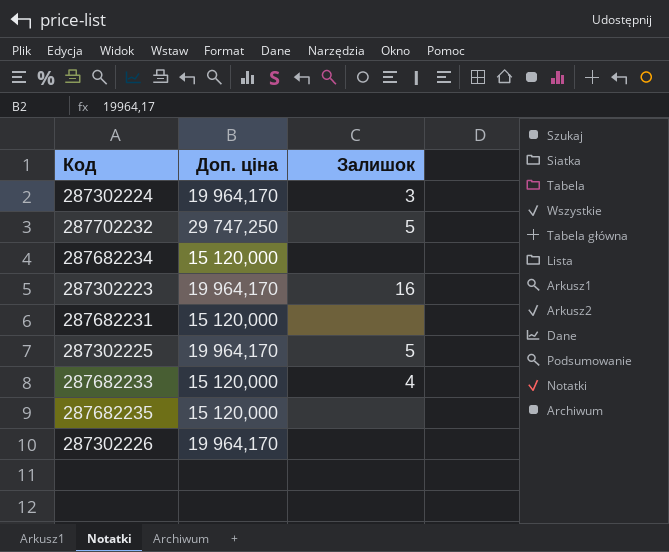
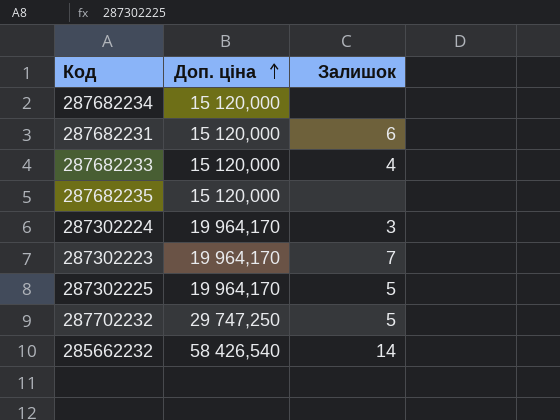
row order: none -> Доп. ціна ascending
row 287302226: 19 964,170 | none -> none
287682231 | Залишок: none -> 6
287302223 | Залишок: 16 -> 7
row 285662232: none -> 58 426,540 | 14

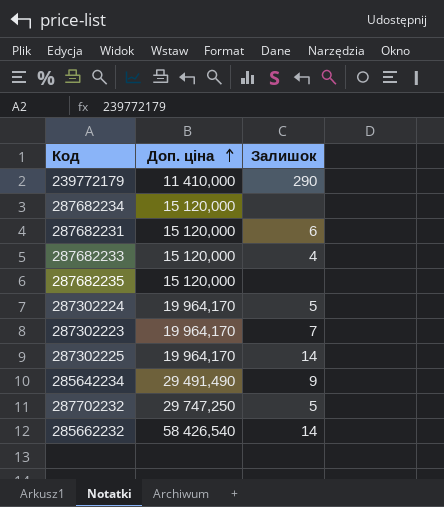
row 239772179: none -> 11 410,000 | 290
287302224 | Залишок: 3 -> 5
287302225 | Залишок: 5 -> 14
row 285642234: none -> 29 491,490 | 9

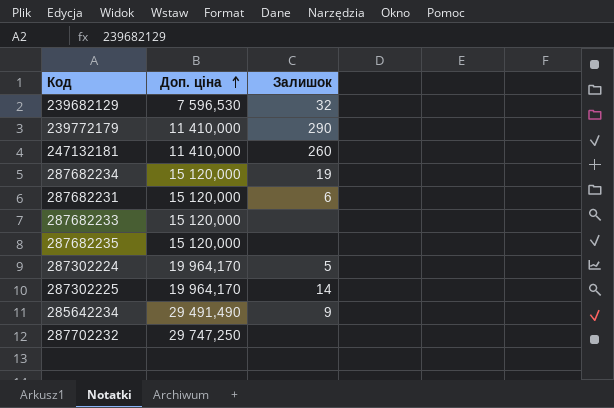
row 287302223: 19 964,170 | 7 -> none
row 285662232: 58 426,540 | 14 -> none
row 239682129: none -> 7 596,530 | 32
row 247132181: none -> 11 410,000 | 260
287682234 | Залишок: none -> 19
287682233 | Залишок: 4 -> none
287702232 | Залишок: 5 -> none

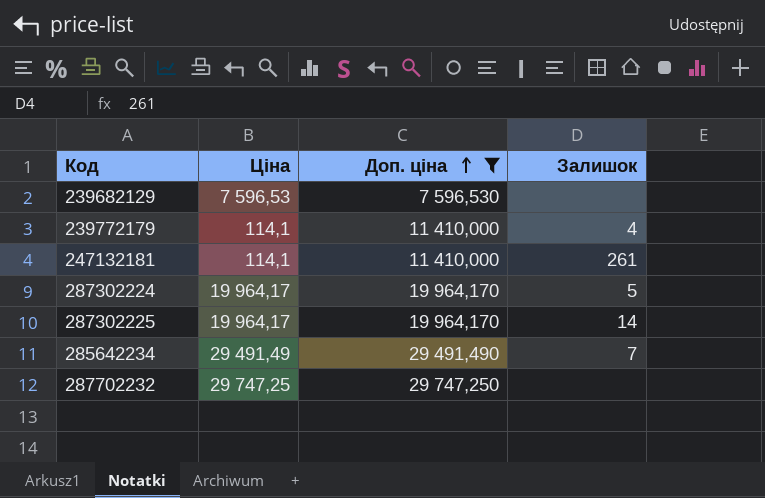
filter: none -> Доп. ціна != 15 120,000
column Ціна | position: none -> 2
239682129 | Залишок: 32 -> none
239772179 | Залишок: 290 -> 4
247132181 | Залишок: 260 -> 261
285642234 | Залишок: 9 -> 7

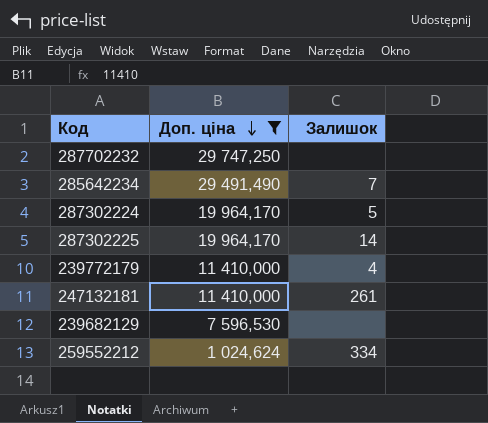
row order: Доп. ціна ascending -> Доп. ціна descending
column Ціна | position: 2 -> none
row 259552212: none -> 1 024,624 | 334

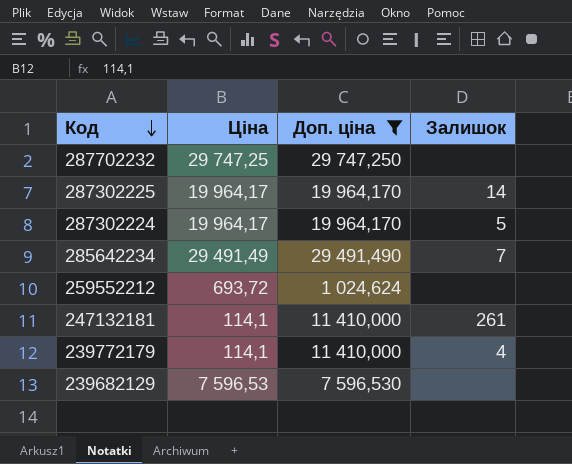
row order: Доп. ціна descending -> Код descending
column Ціна | position: none -> 2
259552212 | Залишок: 334 -> none

